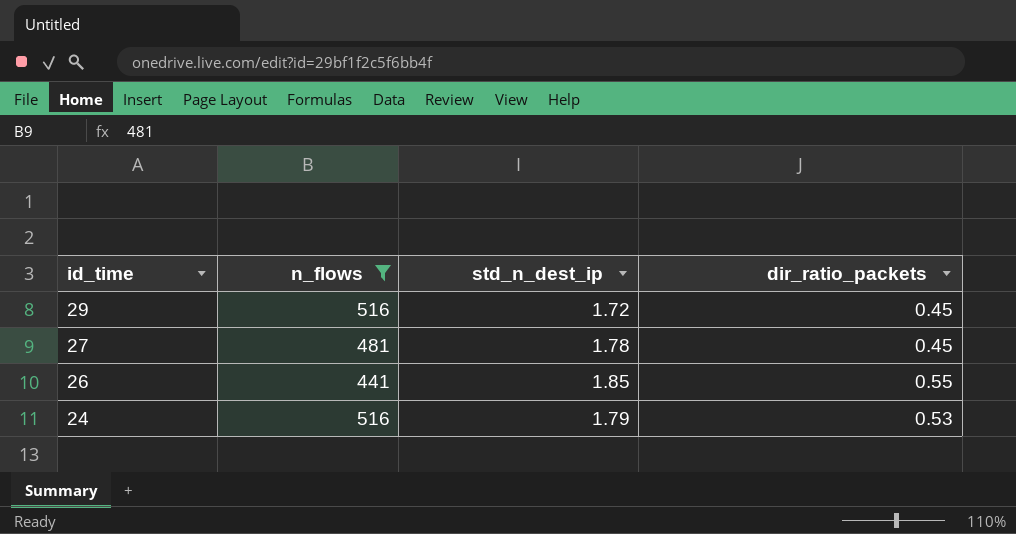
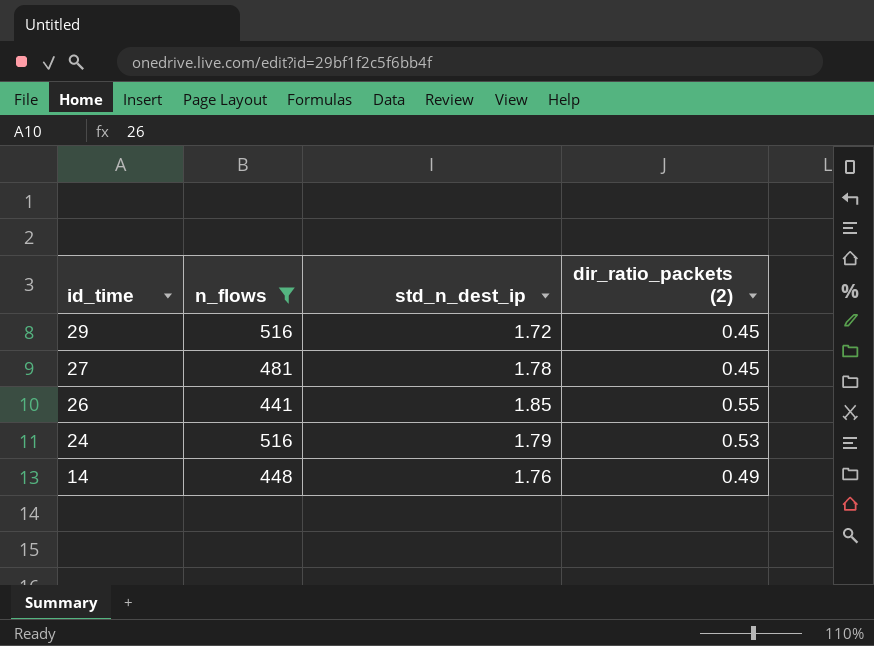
column name: dir_ratio_packets -> dir_ratio_packets (2)
row 14: none -> 448 | 1.76 | 0.49

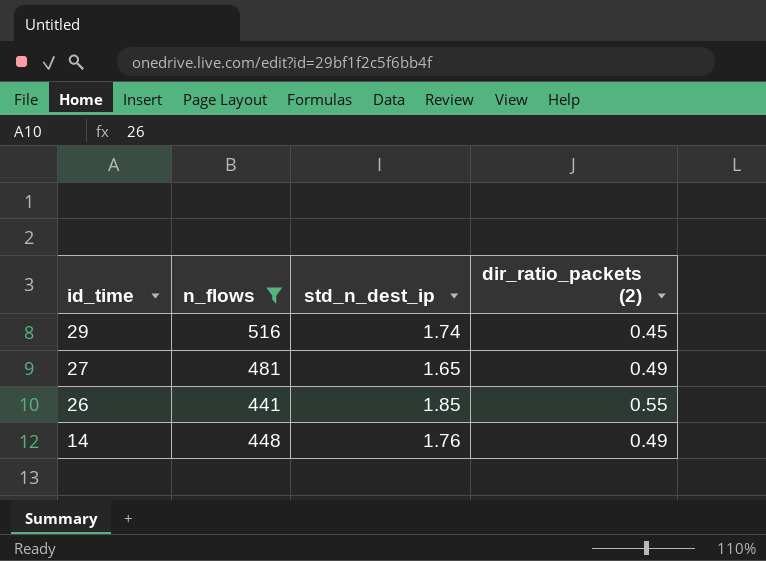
row 24: 516 | 1.79 | 0.53 -> none
29 | std_n_dest_ip: 1.72 -> 1.74
27 | std_n_dest_ip: 1.78 -> 1.65
27 | dir_ratio_packets (2): 0.45 -> 0.49

